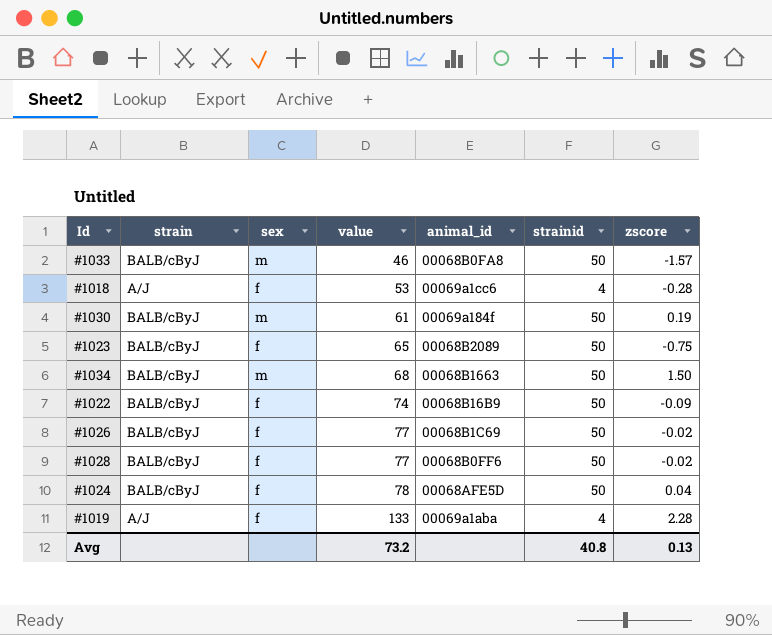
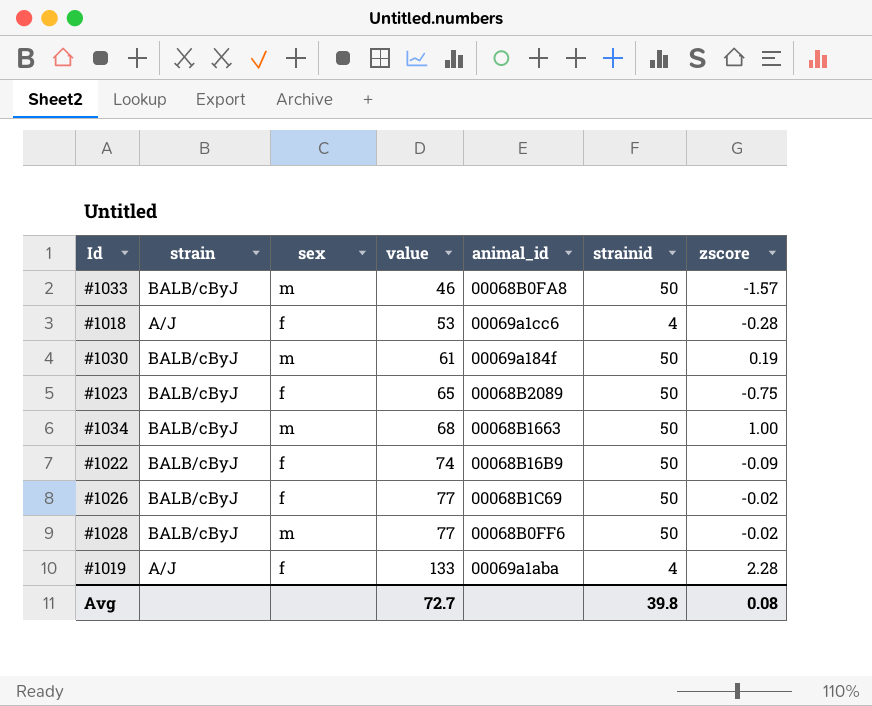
row #1024: BALB/cByJ | f | 78 | 00068AFE5D | 50 | 0.04 -> none
#1034 | zscore: 1.50 -> 1.00
#1028 | sex: f -> m
Avg | value: 73.2 -> 72.7
Avg | strainid: 40.8 -> 39.8
Avg | zscore: 0.13 -> 0.08

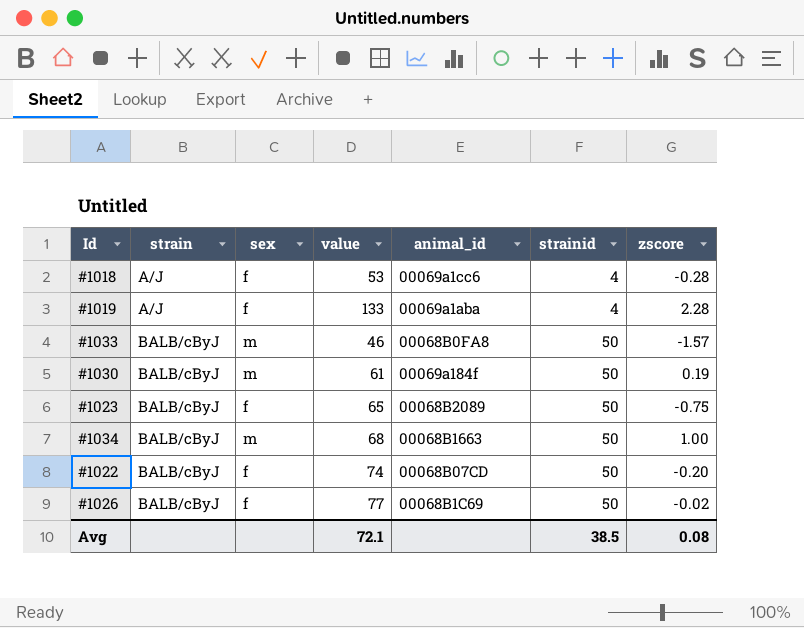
row order: value ascending -> strain ascending
row #1028: BALB/cByJ | m | 77 | 00068B0FF6 | 50 | -0.02 -> none
#1022 | animal_id: 00068B16B9 -> 00068B07CD
#1022 | zscore: -0.09 -> -0.20
Avg | value: 72.7 -> 72.1
Avg | strainid: 39.8 -> 38.5

